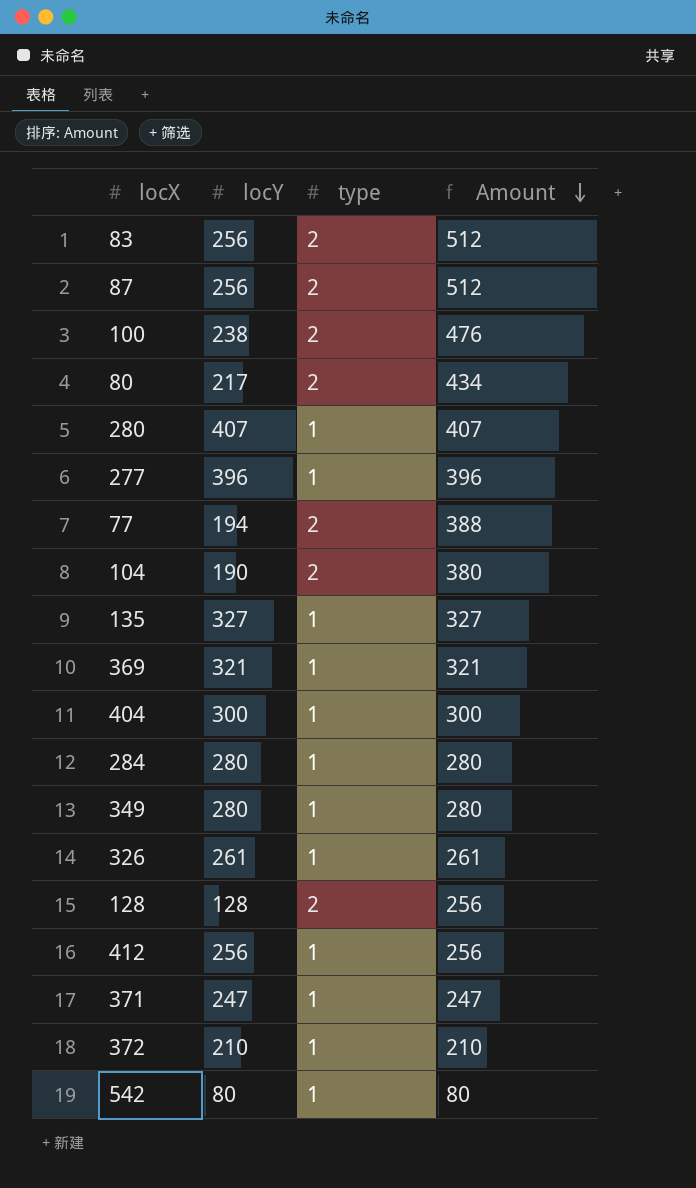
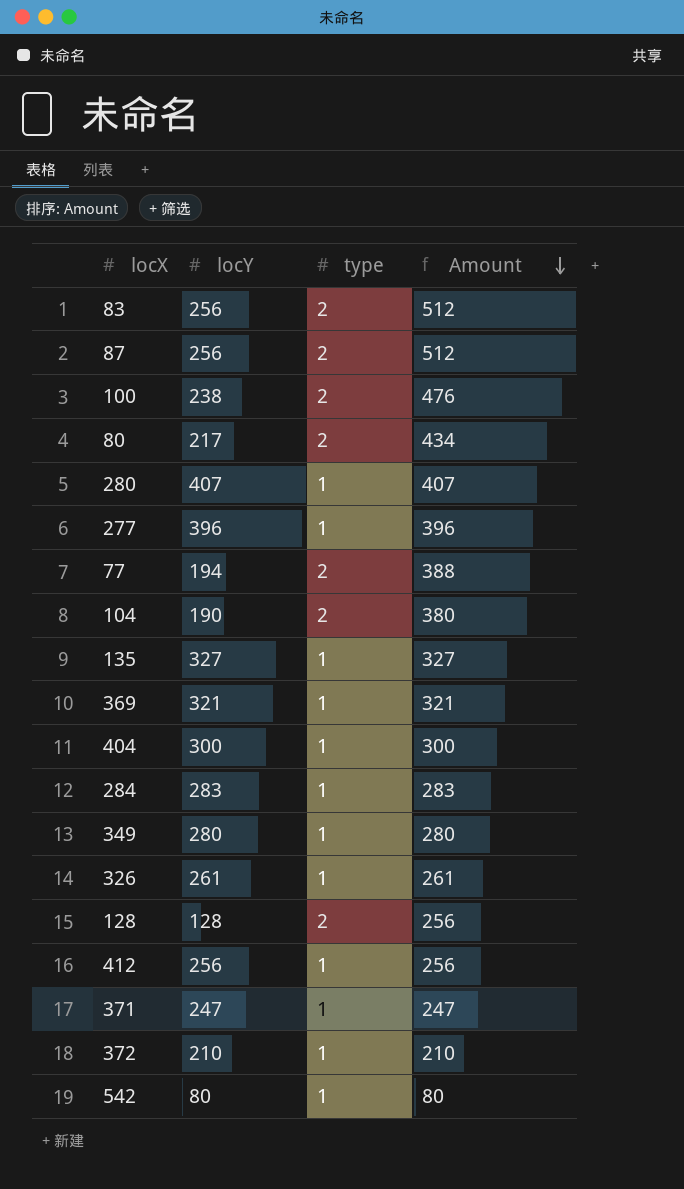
284 | locY: 280 -> 283
284 | Amount: 280 -> 283

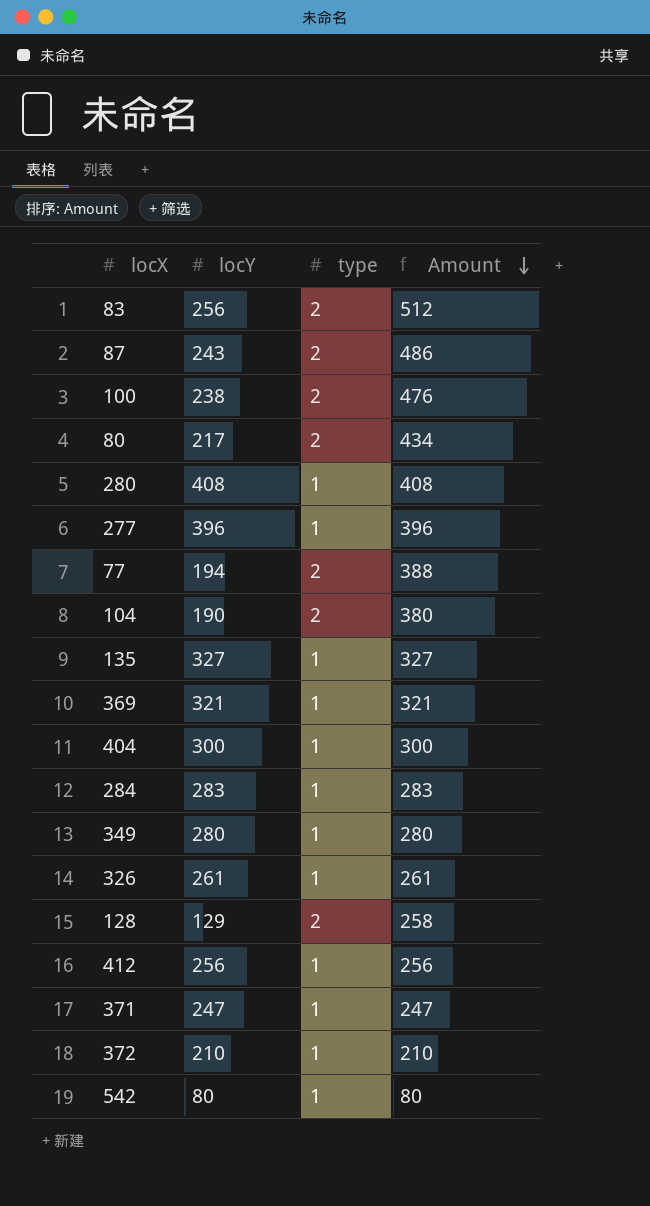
87 | locY: 256 -> 243
87 | Amount: 512 -> 486
280 | locY: 407 -> 408
280 | Amount: 407 -> 408
128 | locY: 128 -> 129
128 | Amount: 256 -> 258

